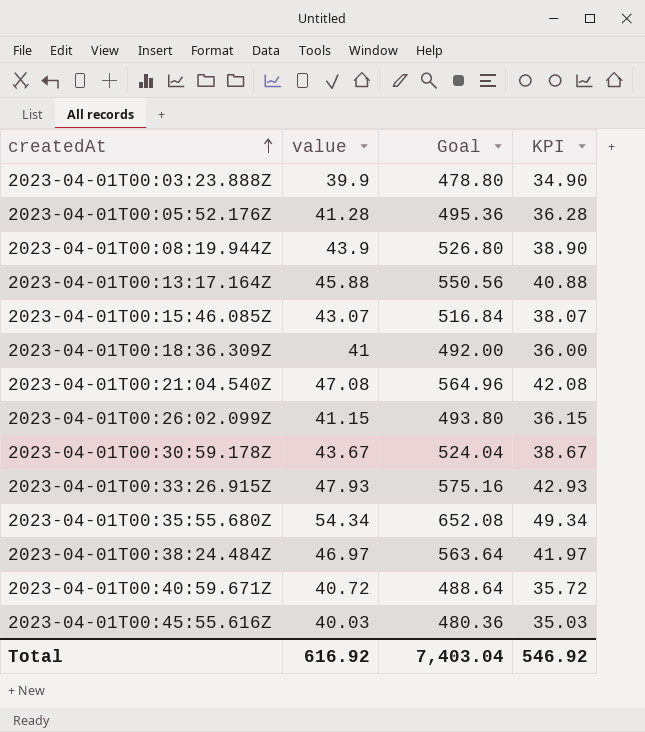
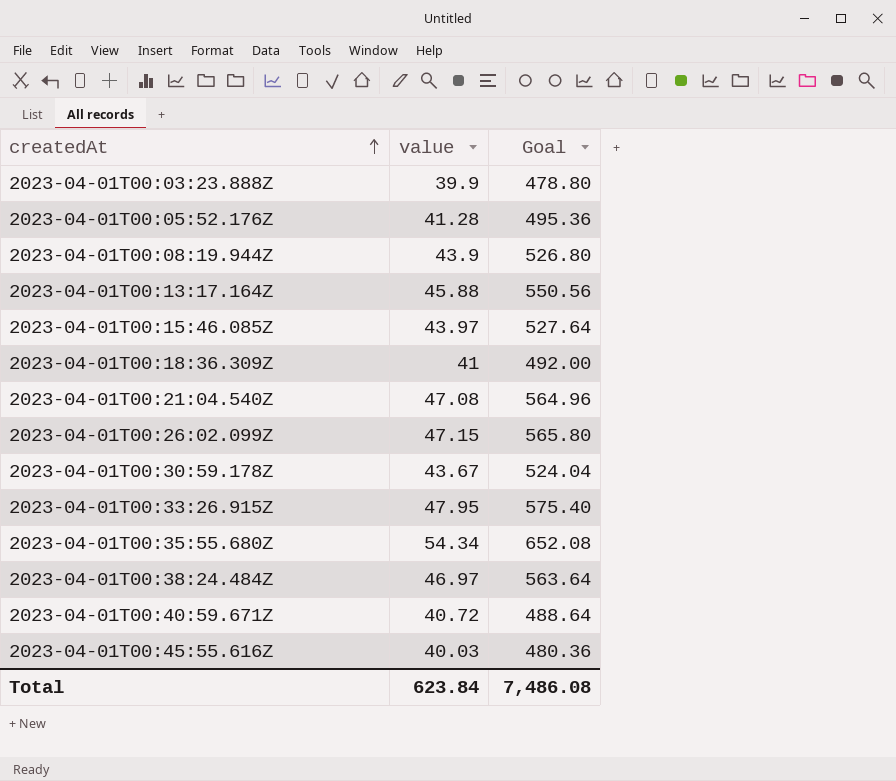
column KPI | formula: [value] - 5 -> none
2023-04-01T00:15:46.085Z | value: 43.07 -> 43.97
2023-04-01T00:15:46.085Z | Goal: 516.84 -> 527.64
2023-04-01T00:26:02.099Z | value: 41.15 -> 47.15
2023-04-01T00:26:02.099Z | Goal: 493.80 -> 565.80
2023-04-01T00:33:26.915Z | value: 47.93 -> 47.95
2023-04-01T00:33:26.915Z | Goal: 575.16 -> 575.40
Total | value: 616.92 -> 623.84
Total | Goal: 7,403.04 -> 7,486.08

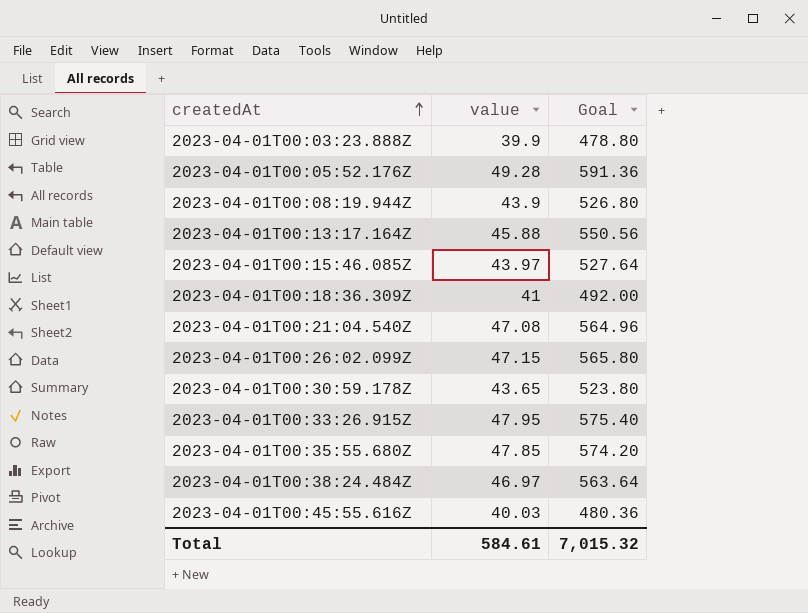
row 2023-04-01T00:40:59.671Z: 40.72 | 488.64 -> none
2023-04-01T00:05:52.176Z | value: 41.28 -> 49.28
2023-04-01T00:05:52.176Z | Goal: 495.36 -> 591.36
2023-04-01T00:30:59.178Z | value: 43.67 -> 43.65
2023-04-01T00:30:59.178Z | Goal: 524.04 -> 523.80
2023-04-01T00:35:55.680Z | value: 54.34 -> 47.85
2023-04-01T00:35:55.680Z | Goal: 652.08 -> 574.20
Total | value: 623.84 -> 584.61
Total | Goal: 7,486.08 -> 7,015.32

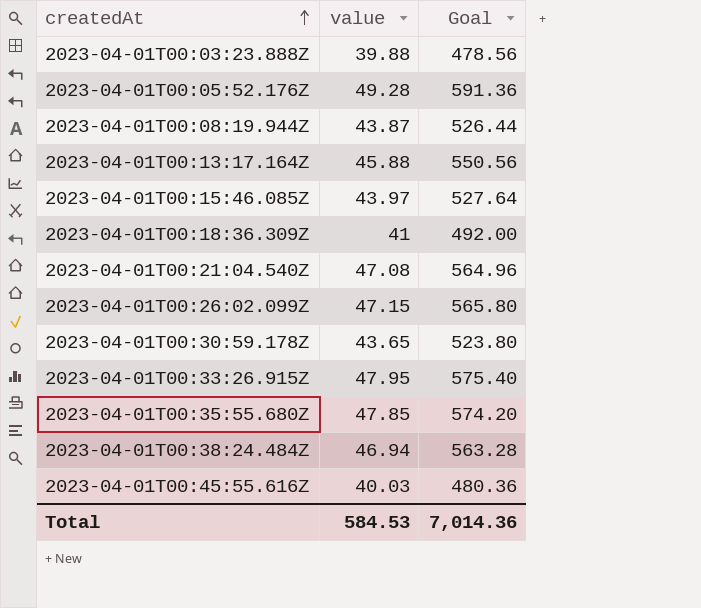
2023-04-01T00:03:23.888Z | value: 39.9 -> 39.88
2023-04-01T00:03:23.888Z | Goal: 478.80 -> 478.56
2023-04-01T00:08:19.944Z | value: 43.9 -> 43.87
2023-04-01T00:08:19.944Z | Goal: 526.80 -> 526.44
2023-04-01T00:38:24.484Z | value: 46.97 -> 46.94
2023-04-01T00:38:24.484Z | Goal: 563.64 -> 563.28
Total | value: 584.61 -> 584.53
Total | Goal: 7,015.32 -> 7,014.36

